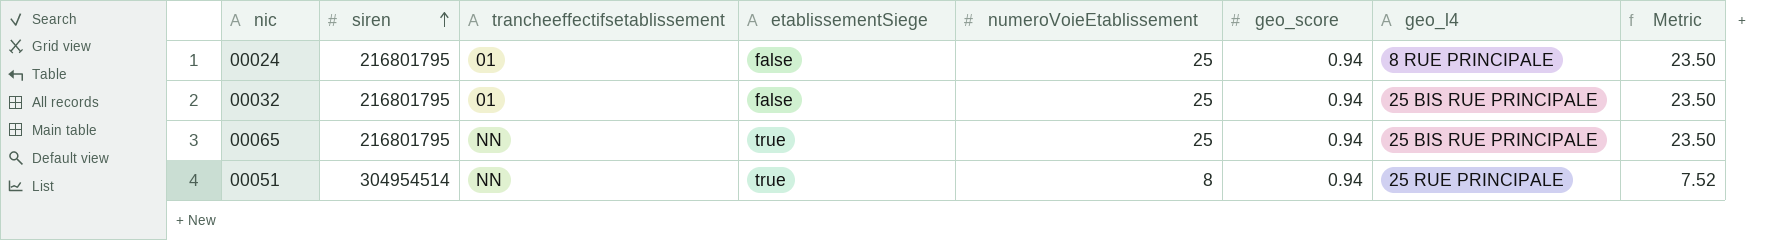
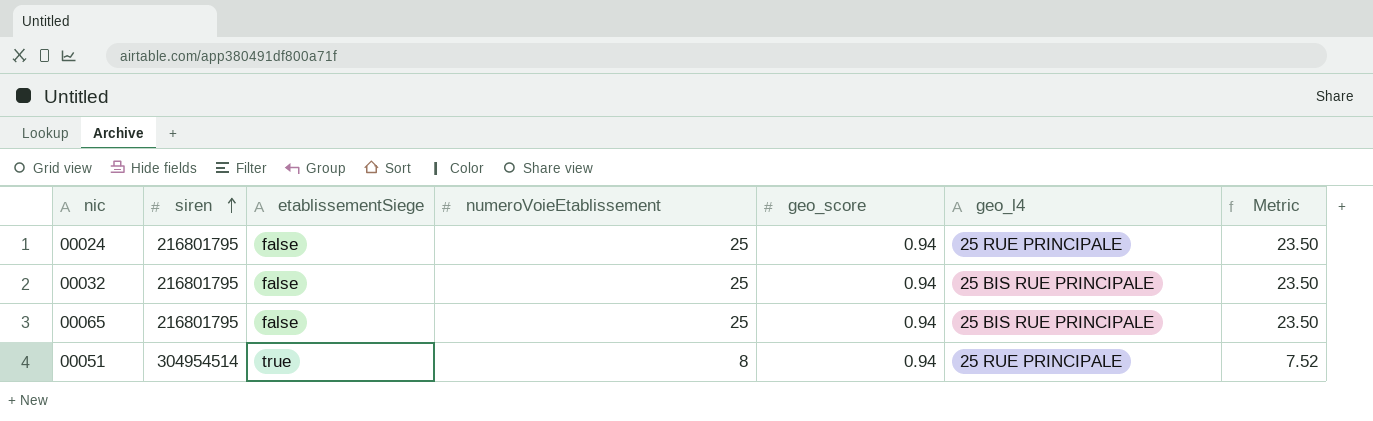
column trancheeffectifsetablissement | position: 3 -> none
00024 | geo_l4: 8 RUE PRINCIPALE -> 25 RUE PRINCIPALE
00065 | etablissementSiege: true -> false

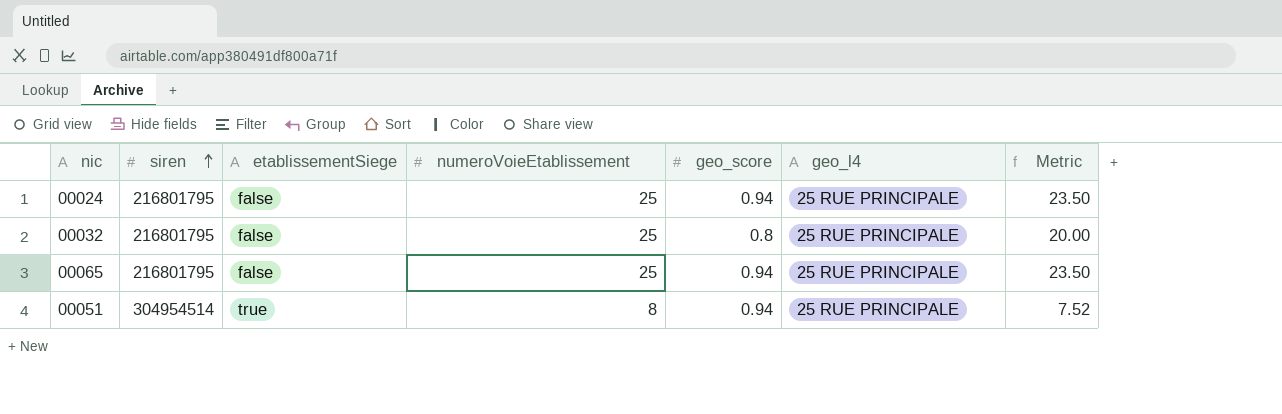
00032 | geo_score: 0.94 -> 0.8
00032 | geo_l4: 25 BIS RUE PRINCIPALE -> 25 RUE PRINCIPALE
00032 | Metric: 23.50 -> 20.00
00065 | geo_l4: 25 BIS RUE PRINCIPALE -> 25 RUE PRINCIPALE

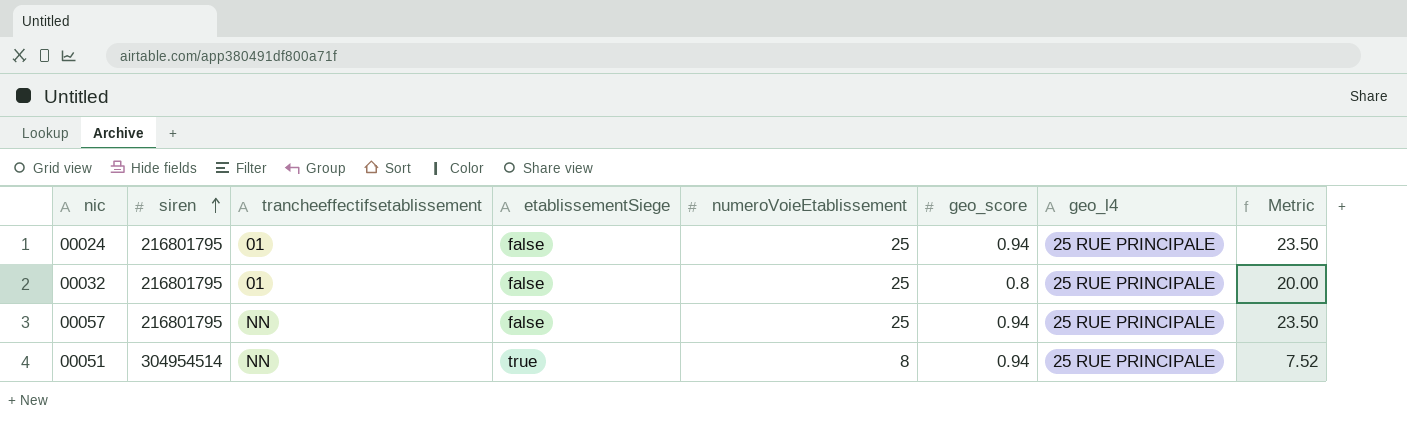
column trancheeffectifsetablissement | position: none -> 3
row 00065: 216801795 | false | 25 | 0.94 | 25 RUE PRINCIPALE | 23.50 -> none
row 00057: none -> 216801795 | NN | false | 25 | 0.94 | 25 RUE PRINCIPALE | 23.50

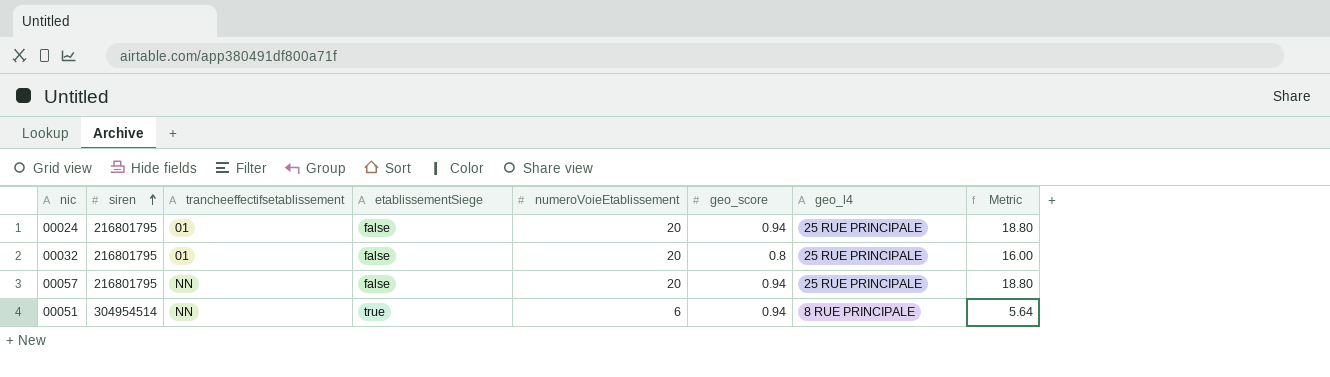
00024 | numeroVoieEtablissement: 25 -> 20
00024 | Metric: 23.50 -> 18.80
00032 | numeroVoieEtablissement: 25 -> 20
00032 | Metric: 20.00 -> 16.00
00057 | numeroVoieEtablissement: 25 -> 20
00057 | Metric: 23.50 -> 18.80
00051 | numeroVoieEtablissement: 8 -> 6
00051 | geo_l4: 25 RUE PRINCIPALE -> 8 RUE PRINCIPALE
00051 | Metric: 7.52 -> 5.64

